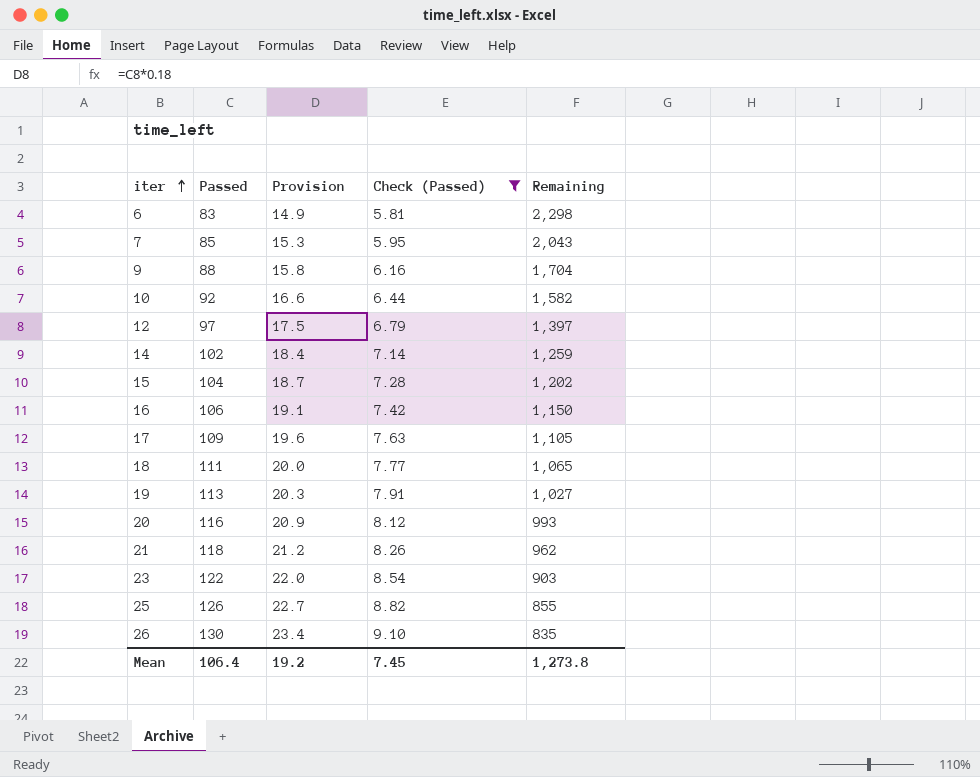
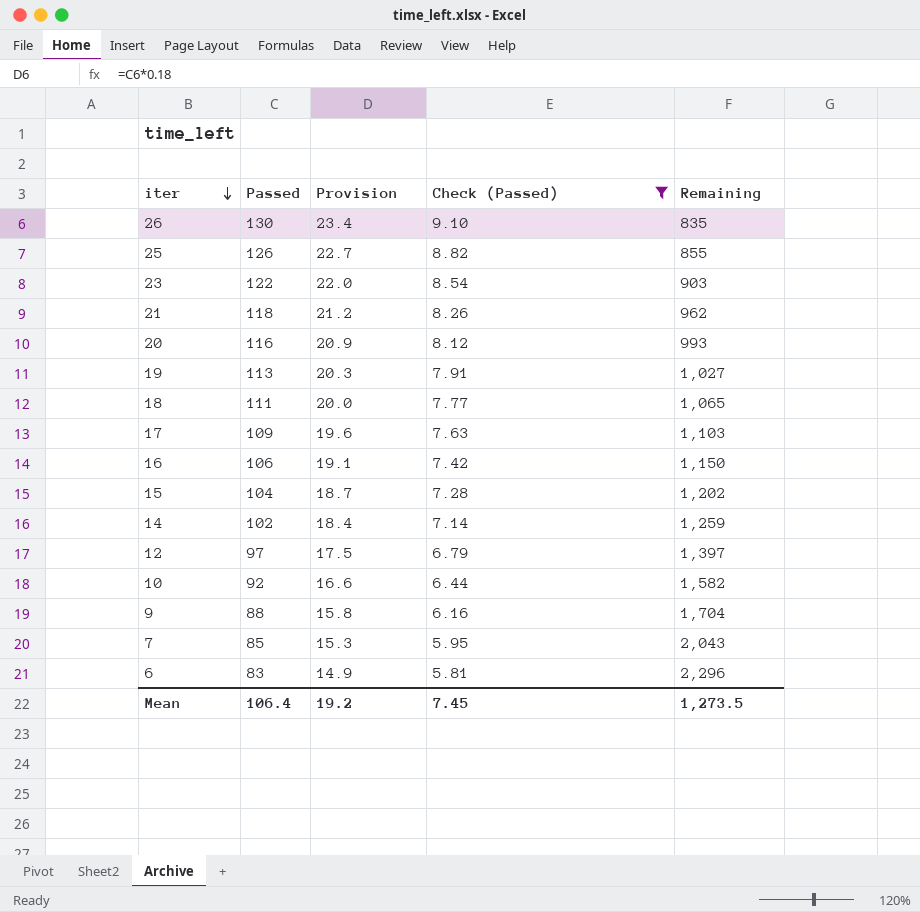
row order: iter ascending -> iter descending
17 | Remaining: 1,105 -> 1,103
6 | Remaining: 2,298 -> 2,296
Mean | Remaining: 1,273.8 -> 1,273.5

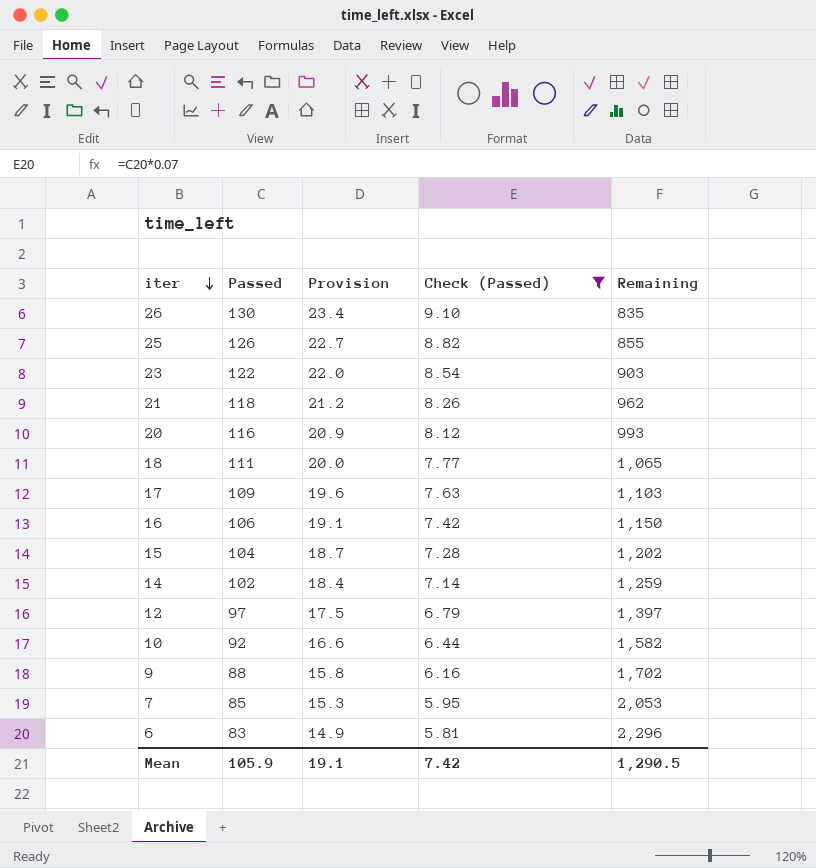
row 19: 113 | 20.3 | 7.91 | 1,027 -> none
9 | Remaining: 1,704 -> 1,702
7 | Remaining: 2,043 -> 2,053
Mean | Passed: 106.4 -> 105.9
Mean | Provision: 19.2 -> 19.1
Mean | Check (Passed): 7.45 -> 7.42
Mean | Remaining: 1,273.5 -> 1,290.5

